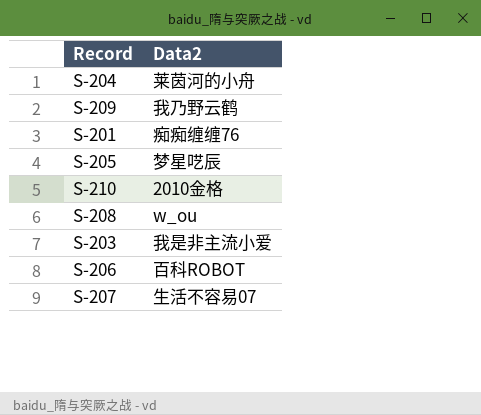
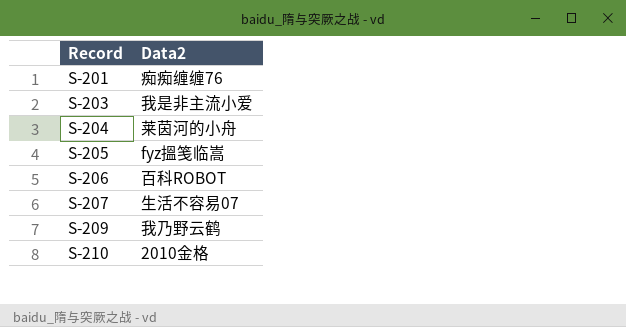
row order: none -> Record ascending
row S-208: w_ou -> none
S-205 | Data2: 梦星呓辰 -> fyz搵笺临嵩

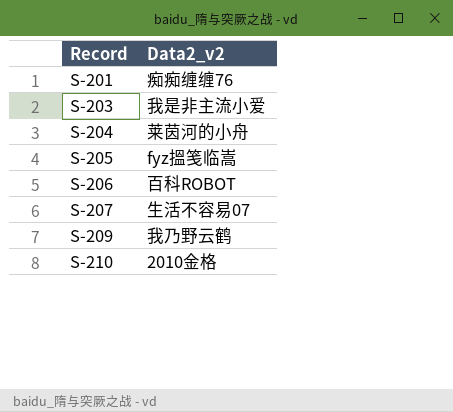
column name: Data2 -> Data2_v2

